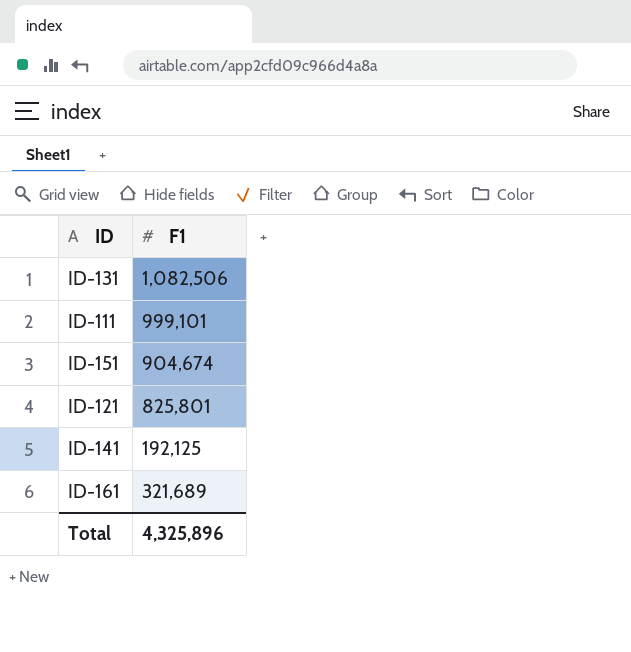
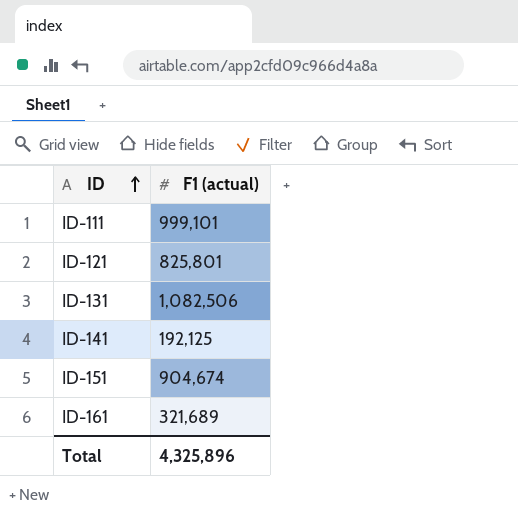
row order: none -> ID ascending
column name: F1 -> F1 (actual)

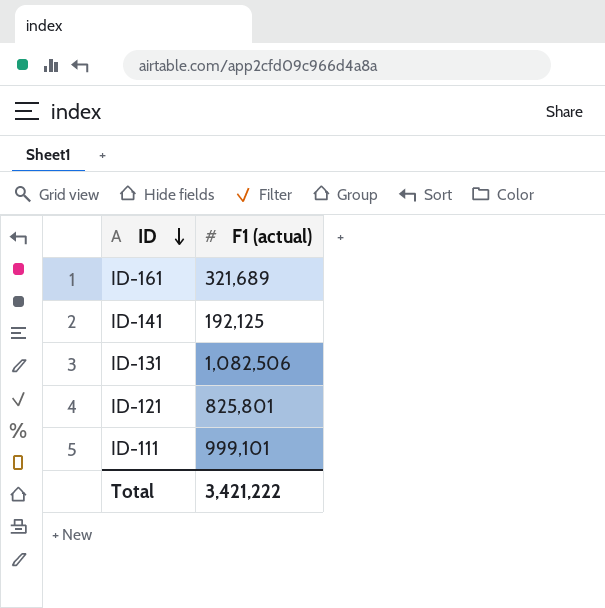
row order: ID ascending -> ID descending
row ID-151: 904,674 -> none
Total | F1 (actual): 4,325,896 -> 3,421,222

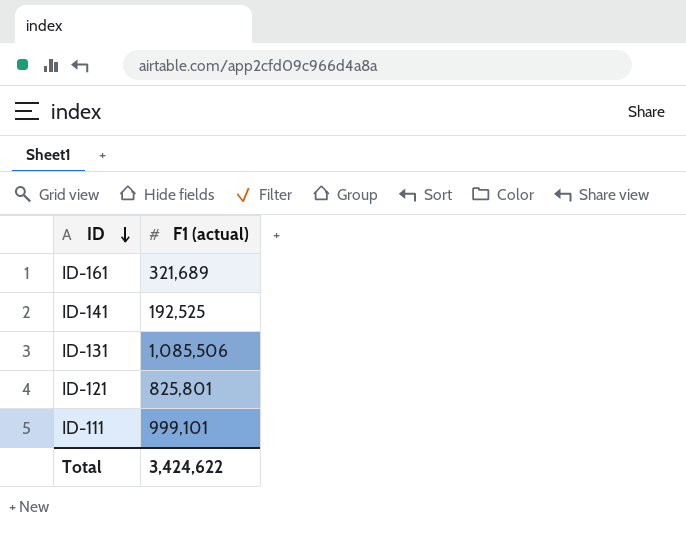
ID-141 | F1 (actual): 192,125 -> 192,525
ID-131 | F1 (actual): 1,082,506 -> 1,085,506
Total | F1 (actual): 3,421,222 -> 3,424,622

